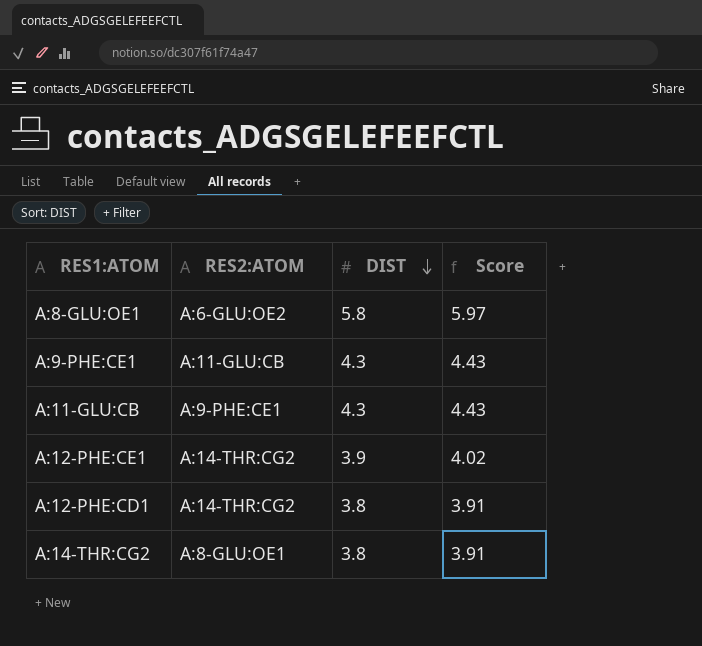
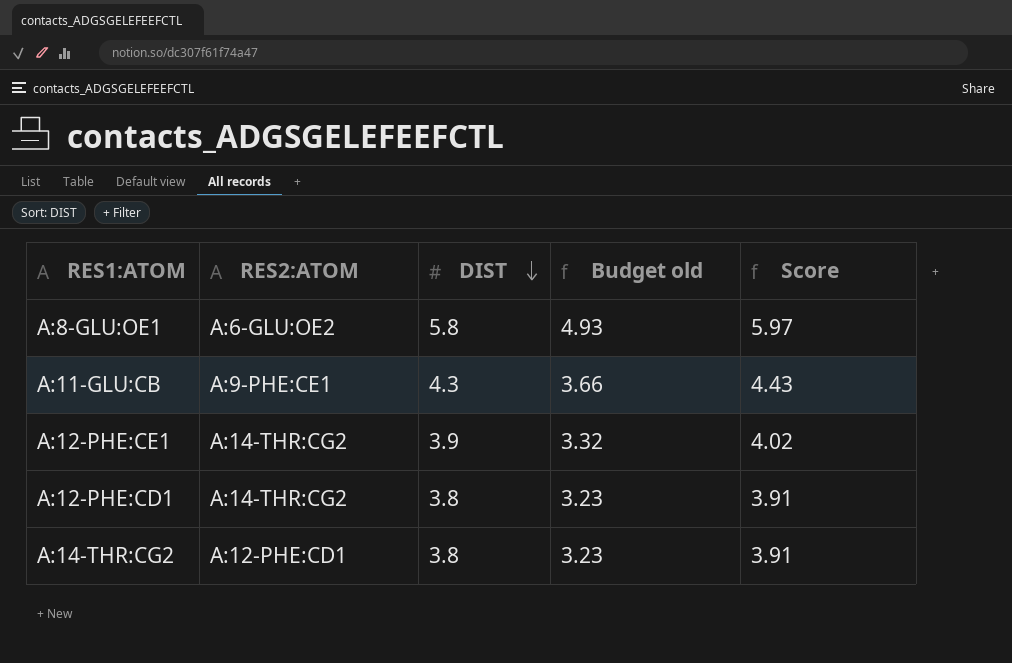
column Budget old | formula: none -> [DIST] * 0.85
row A:9-PHE:CE1: A:11-GLU:CB | 4.3 | 4.43 -> none
A:14-THR:CG2 | RES2:ATOM: A:8-GLU:OE1 -> A:12-PHE:CD1

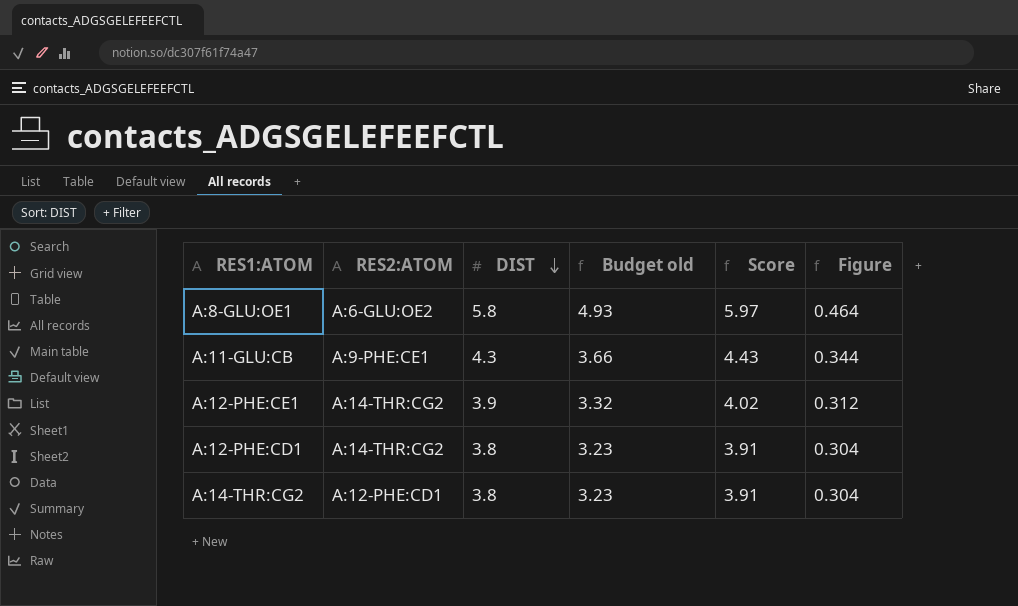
column Figure | formula: none -> [DIST] * 0.08

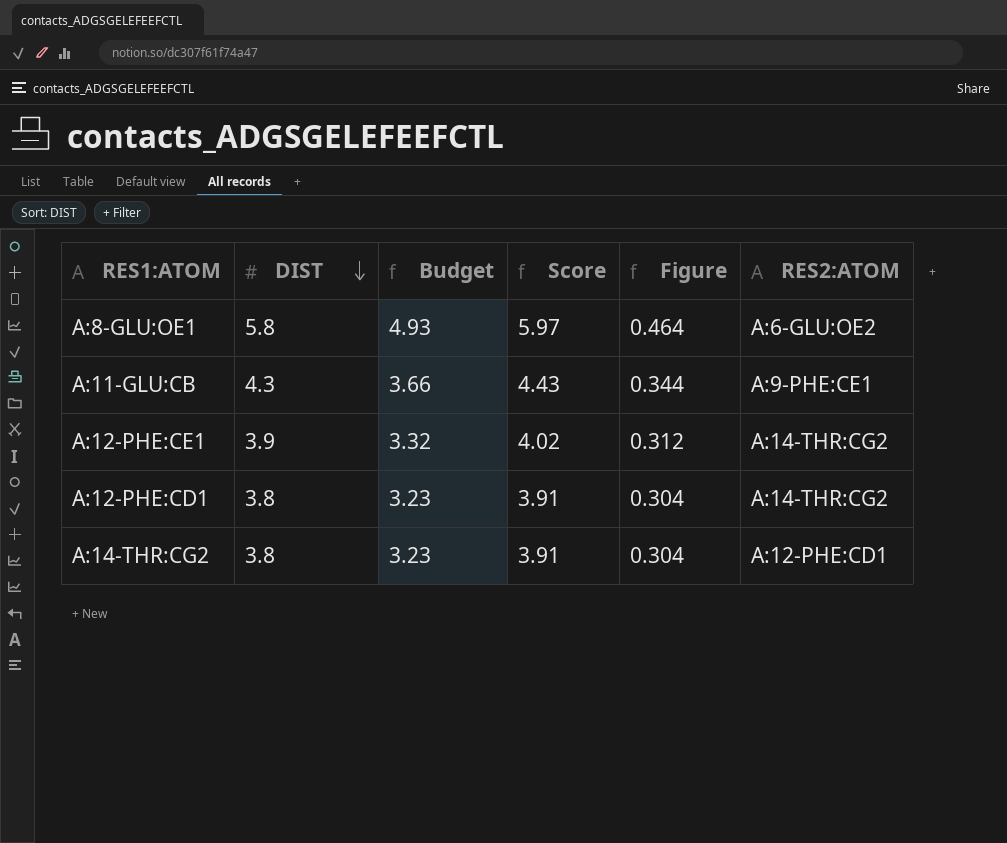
column name: Budget old -> Budget
column RES2:ATOM | position: 2 -> 6

